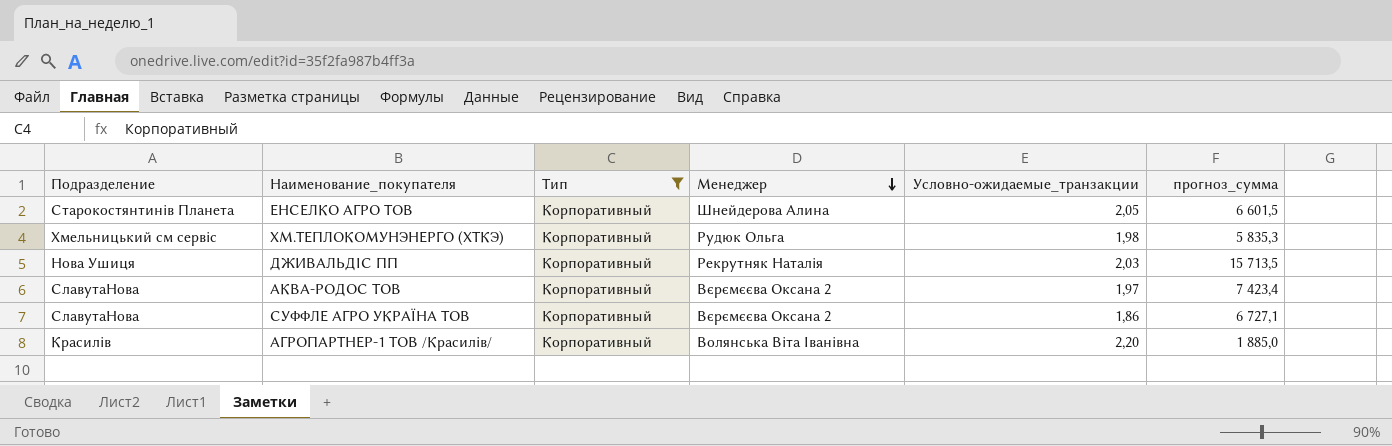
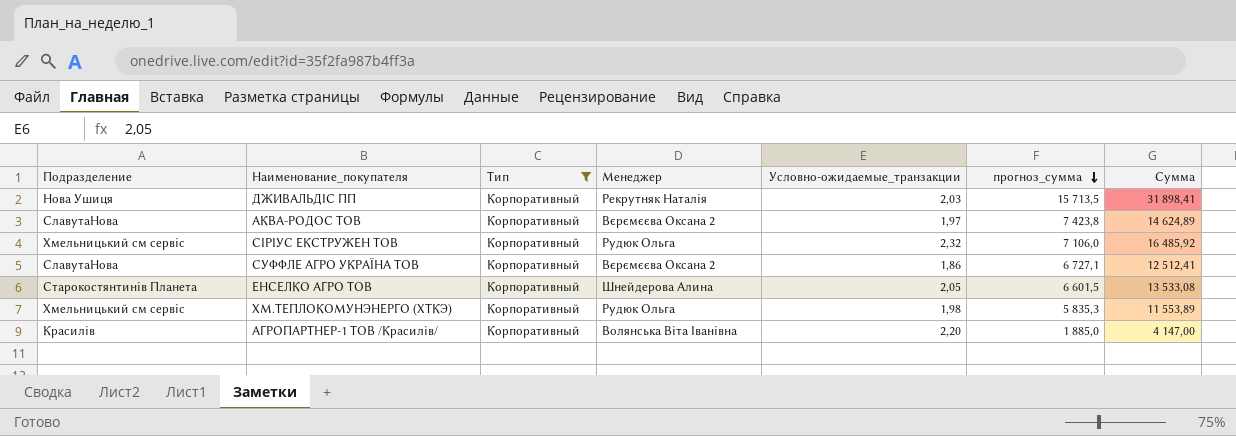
row order: Менеджер descending -> прогноз_сумма descending
column Сумма | formula: none -> [Условно-ожидаемые_транзакции] * [прогноз_сумма]
АКВА-РОДОС ТОВ | прогноз_сумма: 7 423,4 -> 7 423,8
row СІРІУС ЕКСТРУЖЕН ТОВ: none -> Хмельницький см сервіс | Корпоративный | Рудюк Ольга | 2,32 | 7 106,0 | 16 485,92

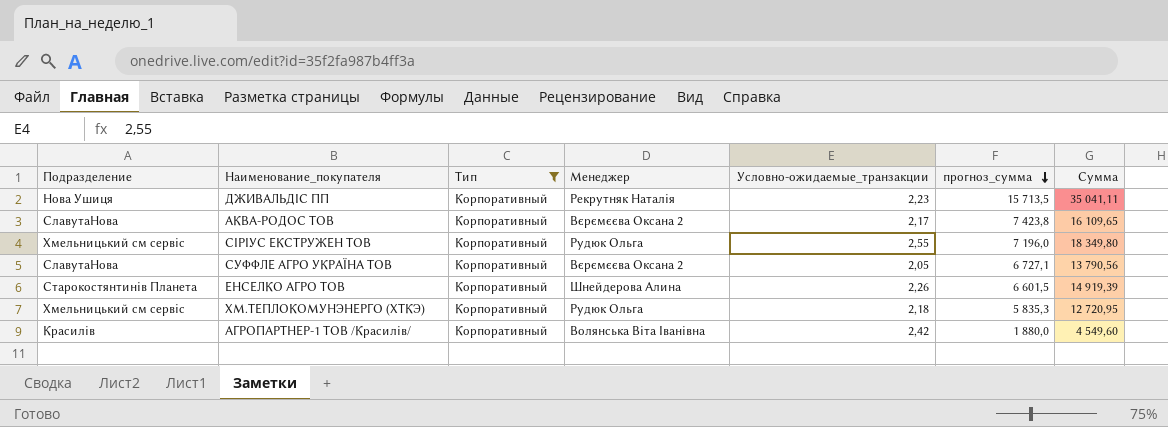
ДЖИВАЛЬДІС ПП | Условно-ожидаемые_транзакции: 2,03 -> 2,23
ДЖИВАЛЬДІС ПП | Сумма: 31 898,41 -> 35 041,11
АКВА-РОДОС ТОВ | Условно-ожидаемые_транзакции: 1,97 -> 2,17
АКВА-РОДОС ТОВ | Сумма: 14 624,89 -> 16 109,65
СІРІУС ЕКСТРУЖЕН ТОВ | Условно-ожидаемые_транзакции: 2,32 -> 2,55
СІРІУС ЕКСТРУЖЕН ТОВ | прогноз_сумма: 7 106,0 -> 7 196,0
СІРІУС ЕКСТРУЖЕН ТОВ | Сумма: 16 485,92 -> 18 349,80
СУФФЛЕ АГРО УКРАЇНА ТОВ | Условно-ожидаемые_транзакции: 1,86 -> 2,05
СУФФЛЕ АГРО УКРАЇНА ТОВ | Сумма: 12 512,41 -> 13 790,56
ЕНСЕЛКО АГРО ТОВ | Условно-ожидаемые_транзакции: 2,05 -> 2,26
ЕНСЕЛКО АГРО ТОВ | Сумма: 13 533,08 -> 14 919,39
ХМ.ТЕПЛОКОМУНЭНЕРГО (ХТКЭ) | Условно-ожидаемые_транзакции: 1,98 -> 2,18
ХМ.ТЕПЛОКОМУНЭНЕРГО (ХТКЭ) | Сумма: 11 553,89 -> 12 720,95
АГРОПАРТНЕР-1 ТОВ /Красилів/ | Условно-ожидаемые_транзакции: 2,20 -> 2,42
АГРОПАРТНЕР-1 ТОВ /Красилів/ | прогноз_сумма: 1 885,0 -> 1 880,0
АГРОПАРТНЕР-1 ТОВ /Красилів/ | Сумма: 4 147,00 -> 4 549,60

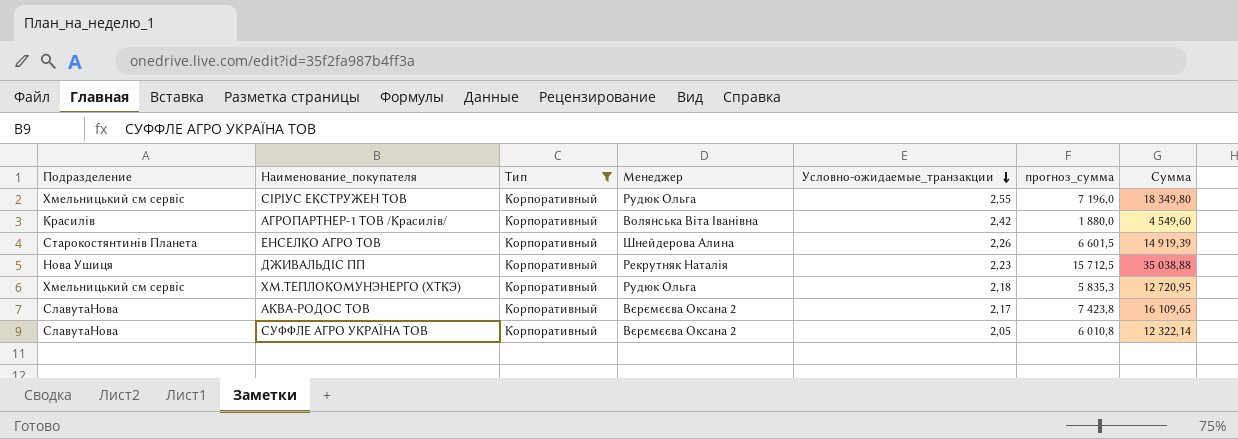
row order: прогноз_сумма descending -> Условно-ожидаемые_транзакции descending
ДЖИВАЛЬДІС ПП | прогноз_сумма: 15 713,5 -> 15 712,5
ДЖИВАЛЬДІС ПП | Сумма: 35 041,11 -> 35 038,88
СУФФЛЕ АГРО УКРАЇНА ТОВ | прогноз_сумма: 6 727,1 -> 6 010,8
СУФФЛЕ АГРО УКРАЇНА ТОВ | Сумма: 13 790,56 -> 12 322,14

